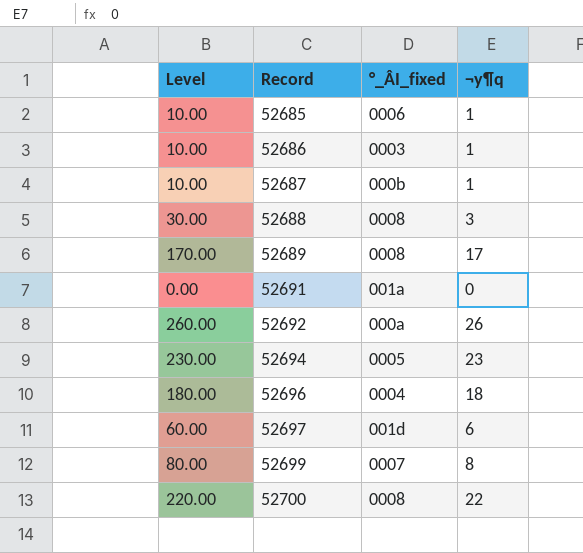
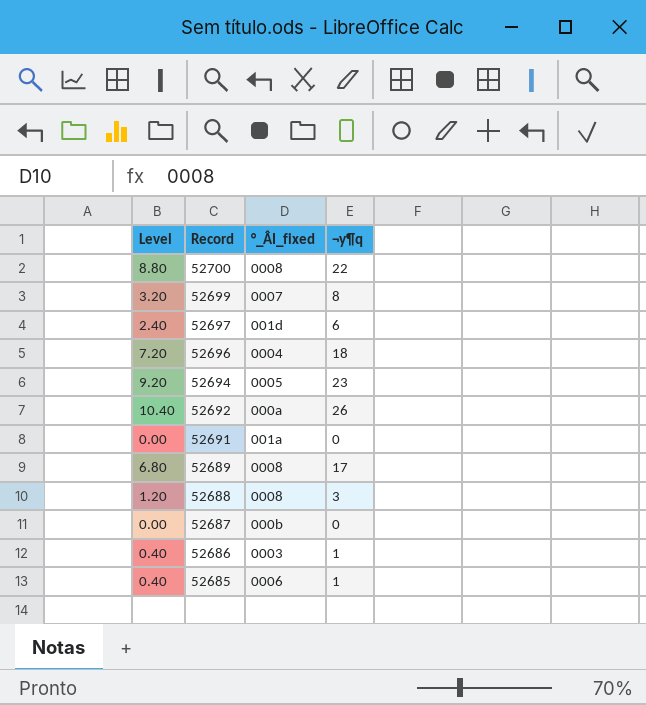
row order: Record ascending -> Record descending
column Level | formula: [¬y¶q] * 10 -> [¬y¶q] * 0.4
52687 | ¬y¶q: 1 -> 0

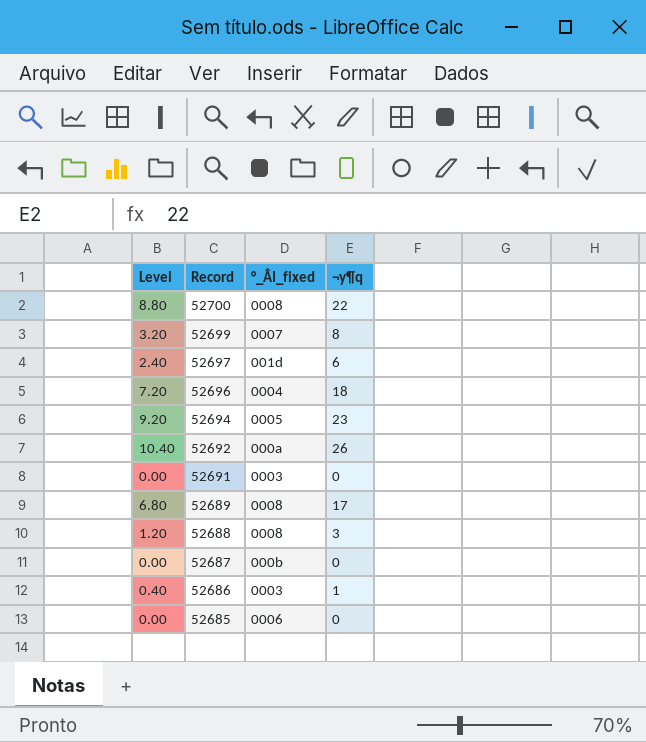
52691 | °_ÂI_fixed: 001a -> 0003
52685 | Level: 0.40 -> 0.00
52685 | ¬y¶q: 1 -> 0

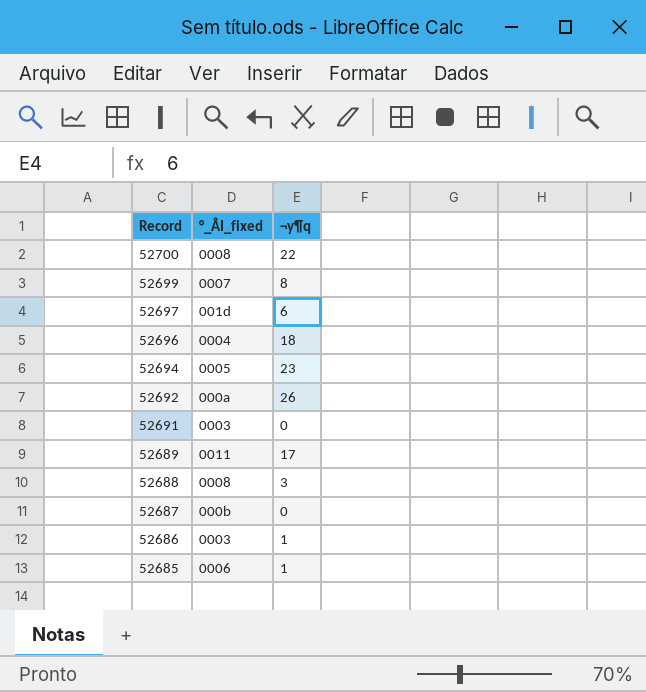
column Level | formula: [¬y¶q] * 0.4 -> none
52689 | °_ÂI_fixed: 0008 -> 0011
52685 | ¬y¶q: 0 -> 1

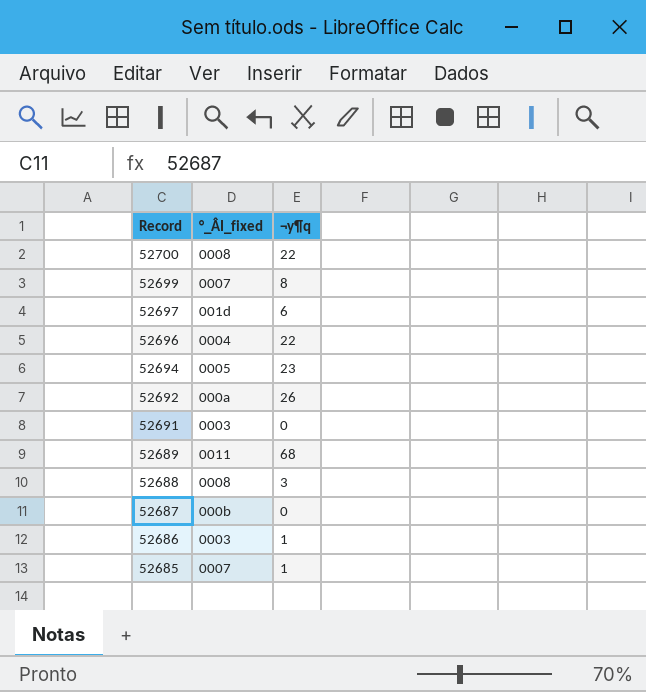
52696 | ¬y¶q: 18 -> 22
52689 | ¬y¶q: 17 -> 68
52685 | °_ÂI_fixed: 0006 -> 0007

